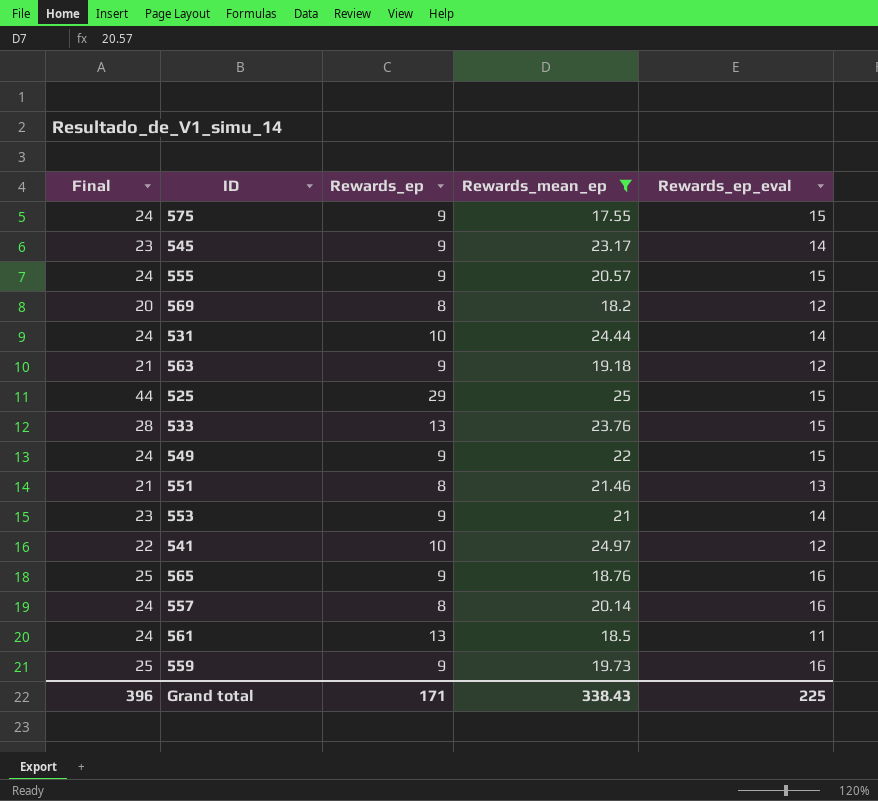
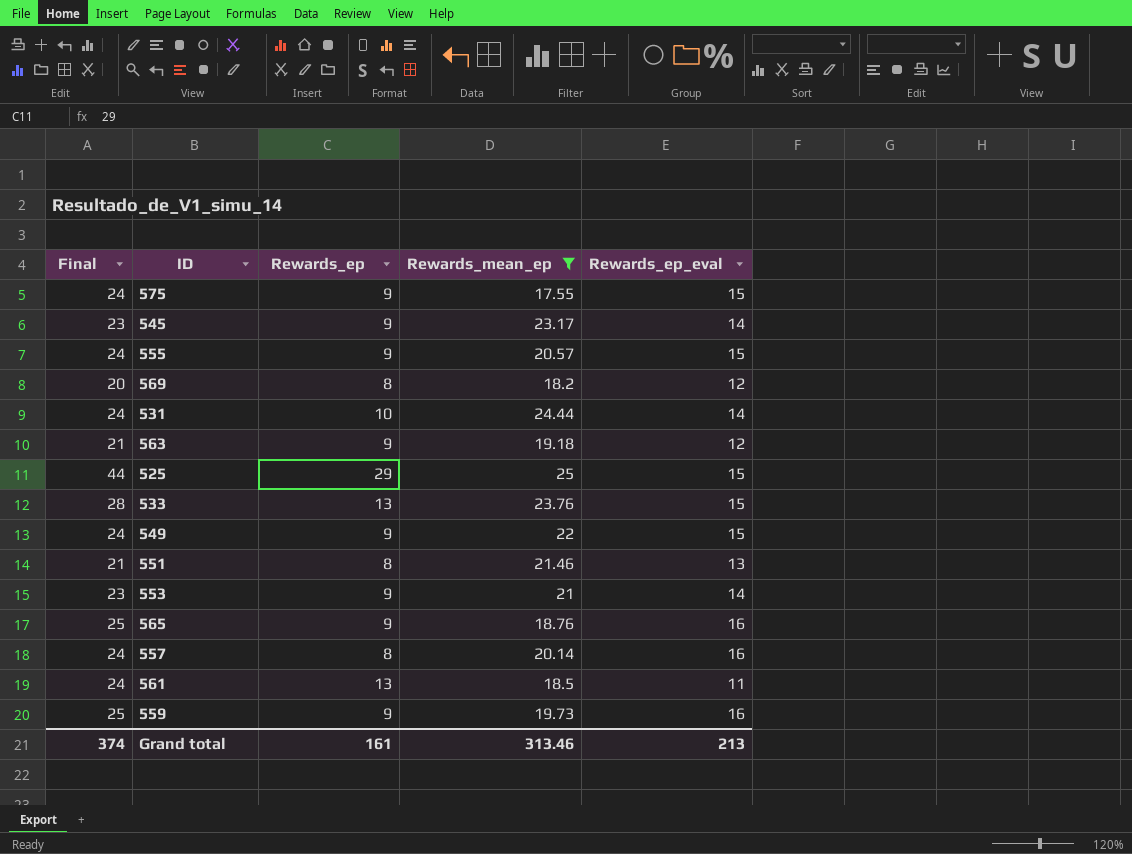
row 541: 22 | 10 | 24.97 | 12 -> none
Grand total | Final: 396 -> 374
Grand total | Rewards_ep: 171 -> 161
Grand total | Rewards_mean_ep: 338.43 -> 313.46
Grand total | Rewards_ep_eval: 225 -> 213

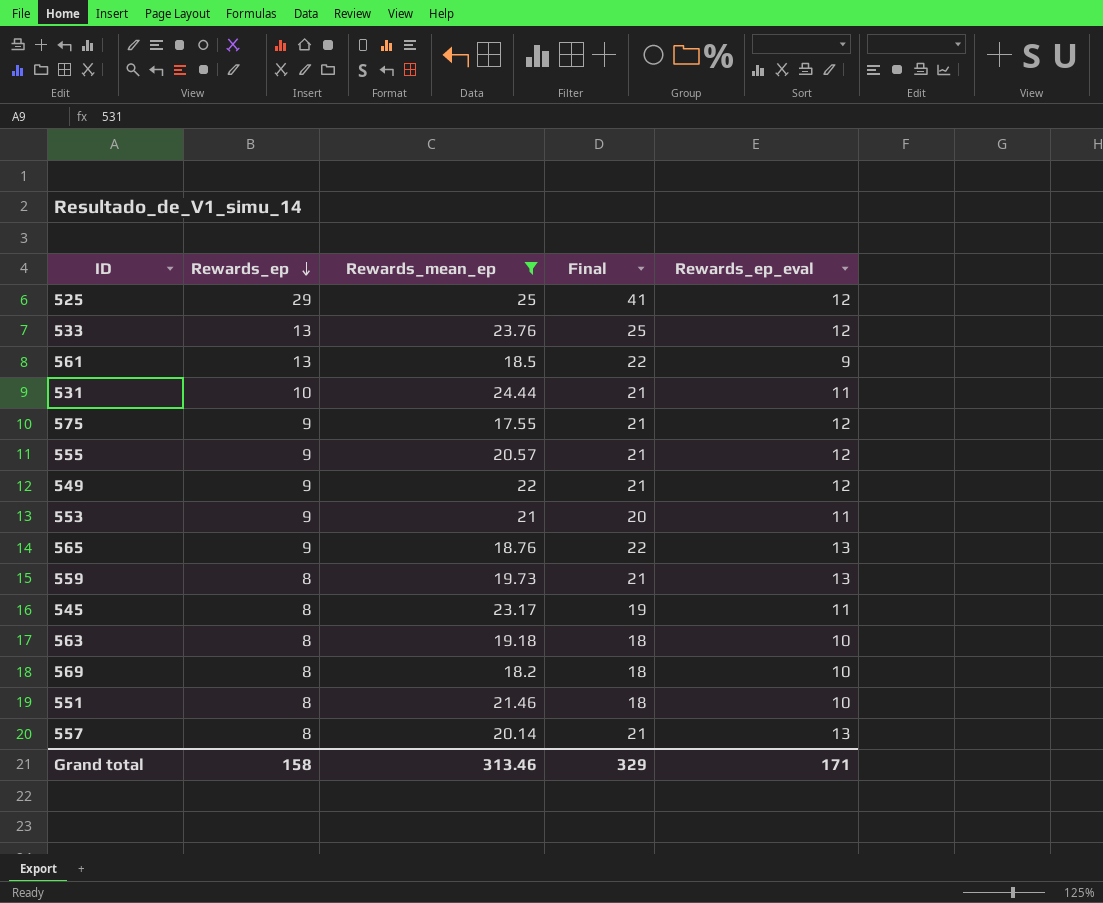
row order: none -> Rewards_ep descending
column Final | position: 1 -> 4
525 | Final: 44 -> 41
525 | Rewards_ep_eval: 15 -> 12
533 | Final: 28 -> 25
533 | Rewards_ep_eval: 15 -> 12
561 | Final: 24 -> 22
561 | Rewards_ep_eval: 11 -> 9
531 | Final: 24 -> 21
531 | Rewards_ep_eval: 14 -> 11
575 | Final: 24 -> 21
575 | Rewards_ep_eval: 15 -> 12
555 | Final: 24 -> 21
555 | Rewards_ep_eval: 15 -> 12
549 | Final: 24 -> 21
549 | Rewards_ep_eval: 15 -> 12
553 | Final: 23 -> 20
553 | Rewards_ep_eval: 14 -> 11
565 | Final: 25 -> 22
565 | Rewards_ep_eval: 16 -> 13
559 | Rewards_ep: 9 -> 8
559 | Final: 25 -> 21
559 | Rewards_ep_eval: 16 -> 13
545 | Rewards_ep: 9 -> 8
545 | Final: 23 -> 19
545 | Rewards_ep_eval: 14 -> 11
563 | Rewards_ep: 9 -> 8
563 | Final: 21 -> 18
563 | Rewards_ep_eval: 12 -> 10
569 | Final: 20 -> 18
569 | Rewards_ep_eval: 12 -> 10
551 | Final: 21 -> 18
551 | Rewards_ep_eval: 13 -> 10
557 | Final: 24 -> 21
557 | Rewards_ep_eval: 16 -> 13
Grand total | Rewards_ep: 161 -> 158
Grand total | Final: 374 -> 329
Grand total | Rewards_ep_eval: 213 -> 171

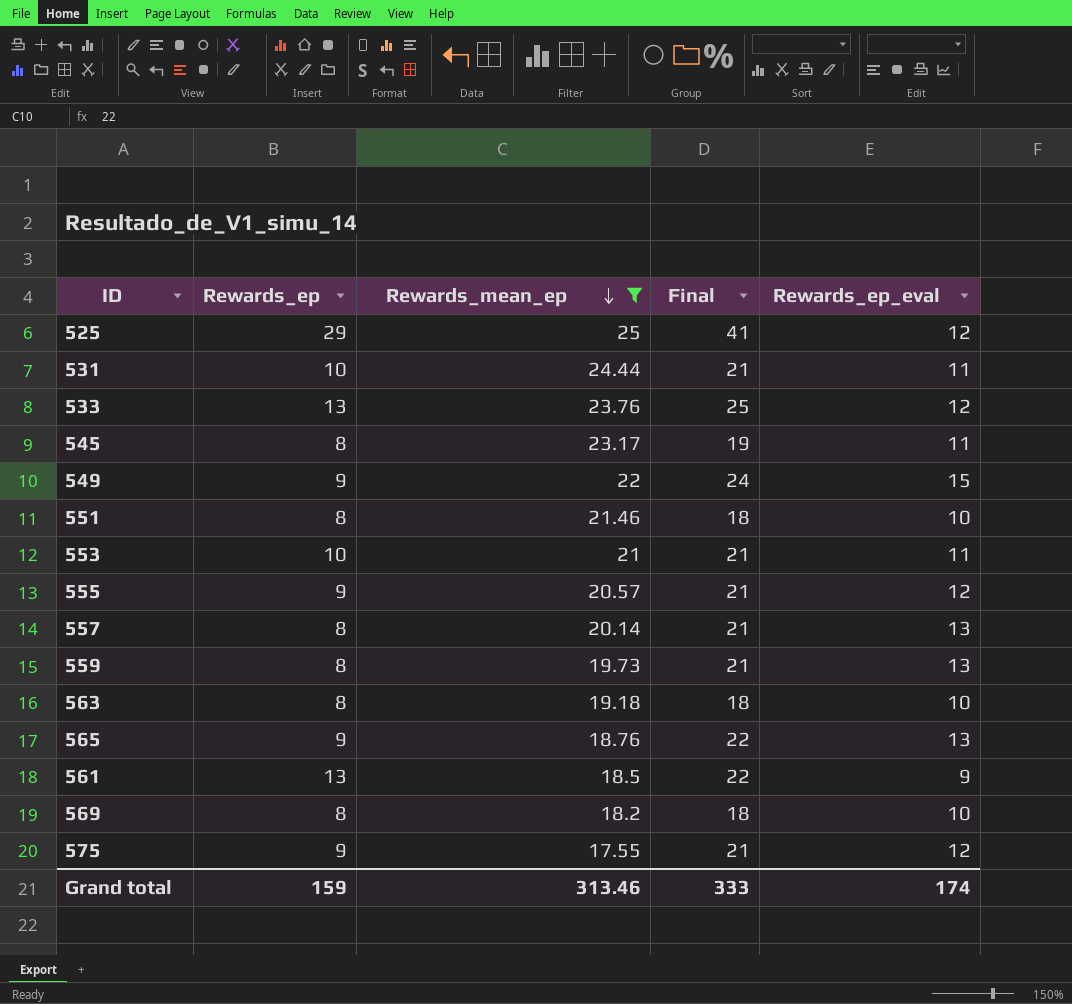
row order: Rewards_ep descending -> Rewards_mean_ep descending
549 | Final: 21 -> 24
549 | Rewards_ep_eval: 12 -> 15
553 | Rewards_ep: 9 -> 10
553 | Final: 20 -> 21
Grand total | Rewards_ep: 158 -> 159
Grand total | Final: 329 -> 333
Grand total | Rewards_ep_eval: 171 -> 174

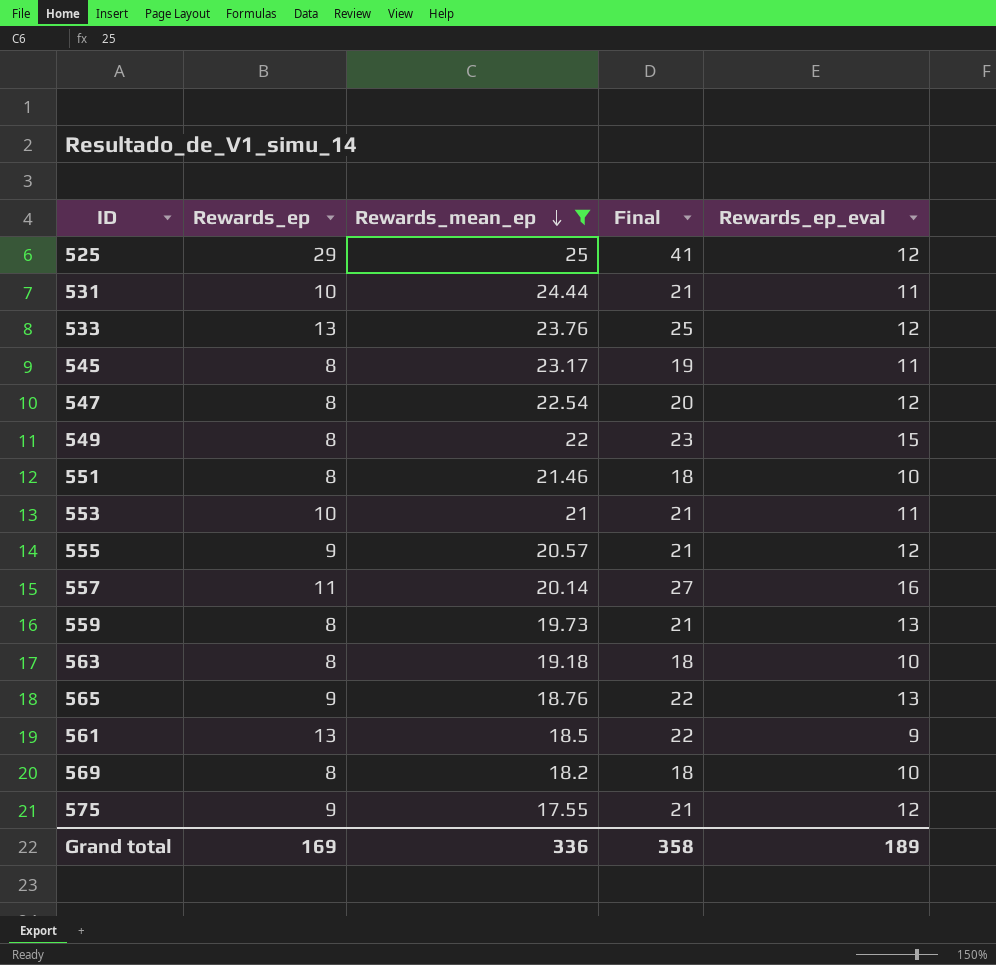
row 547: none -> 8 | 22.54 | 20 | 12
549 | Rewards_ep: 9 -> 8
549 | Final: 24 -> 23
557 | Rewards_ep: 8 -> 11
557 | Final: 21 -> 27
557 | Rewards_ep_eval: 13 -> 16
Grand total | Rewards_ep: 159 -> 169
Grand total | Rewards_mean_ep: 313.46 -> 336
Grand total | Final: 333 -> 358
Grand total | Rewards_ep_eval: 174 -> 189

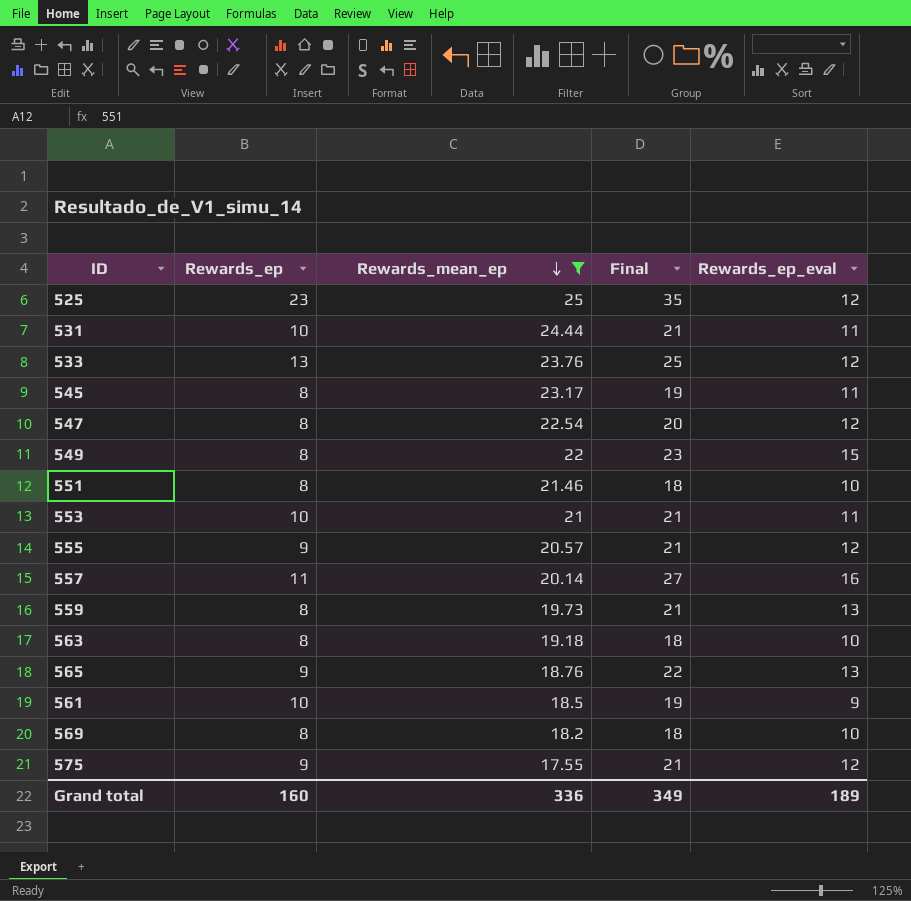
525 | Rewards_ep: 29 -> 23
525 | Final: 41 -> 35
561 | Rewards_ep: 13 -> 10
561 | Final: 22 -> 19
Grand total | Rewards_ep: 169 -> 160
Grand total | Final: 358 -> 349

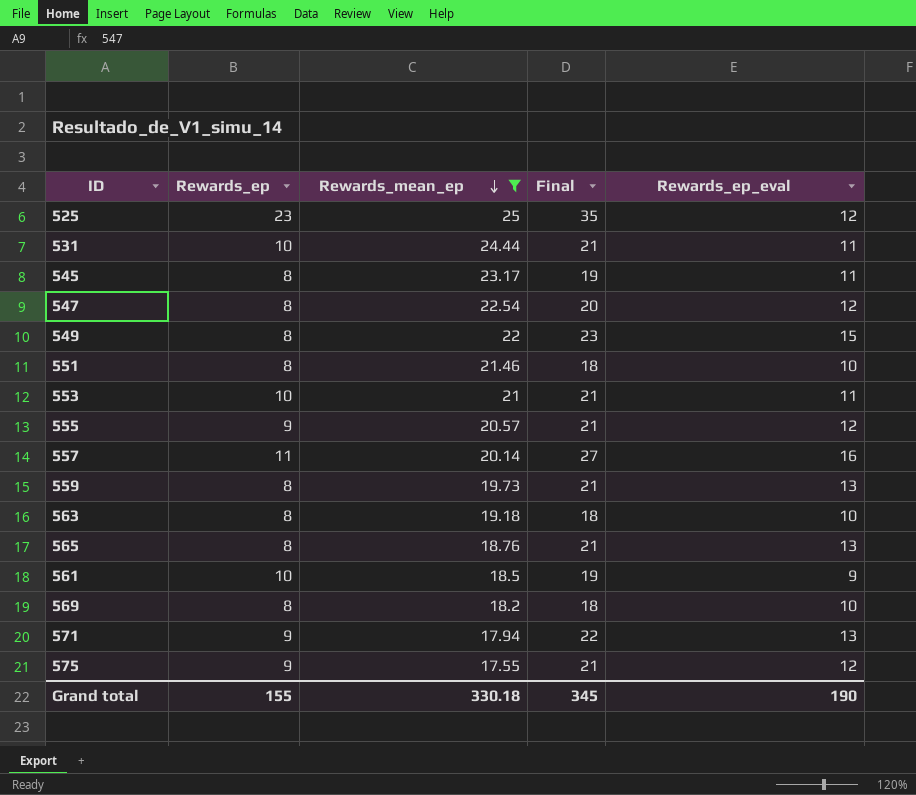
row 533: 13 | 23.76 | 25 | 12 -> none
565 | Rewards_ep: 9 -> 8
565 | Final: 22 -> 21
row 571: none -> 9 | 17.94 | 22 | 13
Grand total | Rewards_ep: 160 -> 155
Grand total | Rewards_mean_ep: 336 -> 330.18
Grand total | Final: 349 -> 345
Grand total | Rewards_ep_eval: 189 -> 190

